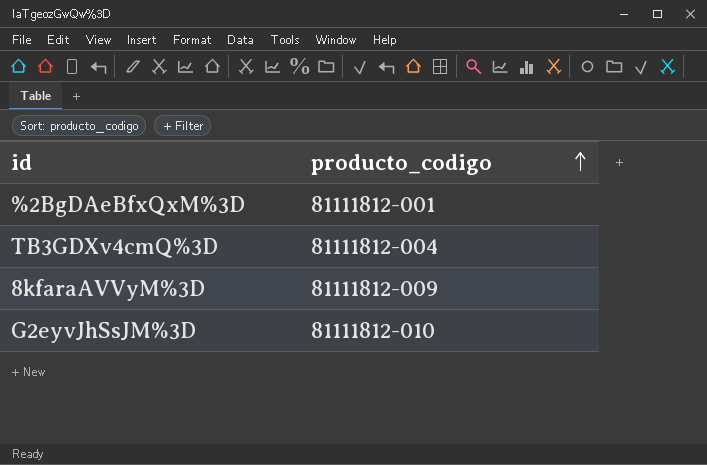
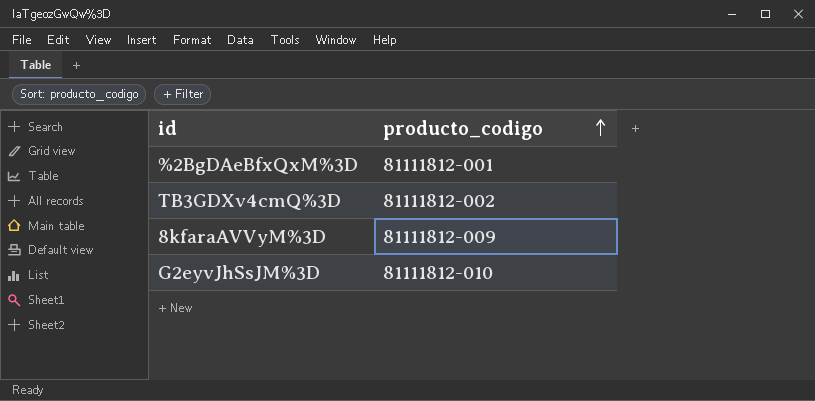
TB3GDXv4cmQ%3D | producto_codigo: 81111812-004 -> 81111812-002

